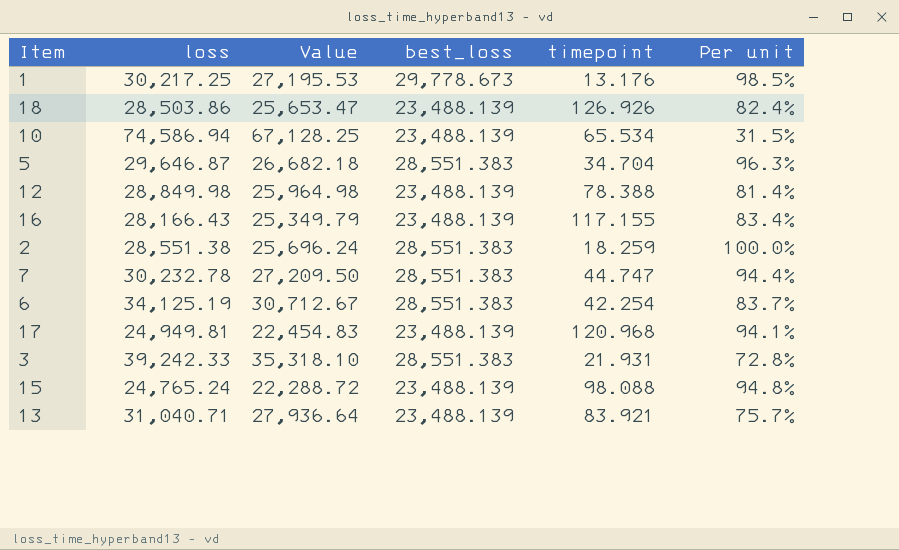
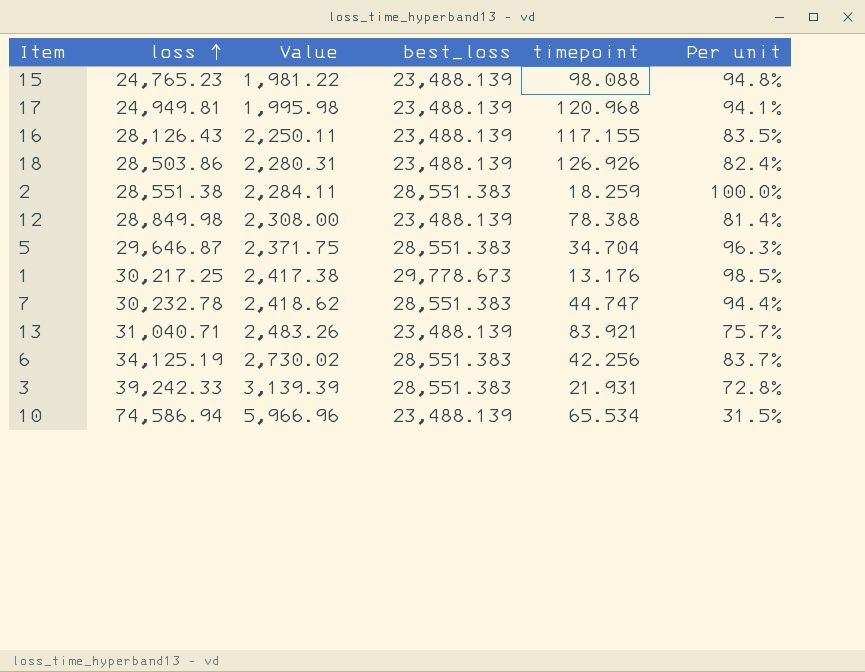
row order: none -> loss ascending
column Value | formula: [loss] * 0.9 -> [loss] * 0.08
15 | loss: 24,765.24 -> 24,765.23
16 | loss: 28,166.43 -> 28,126.43
16 | Per unit: 83.4% -> 83.5%
6 | timepoint: 42.254 -> 42.256

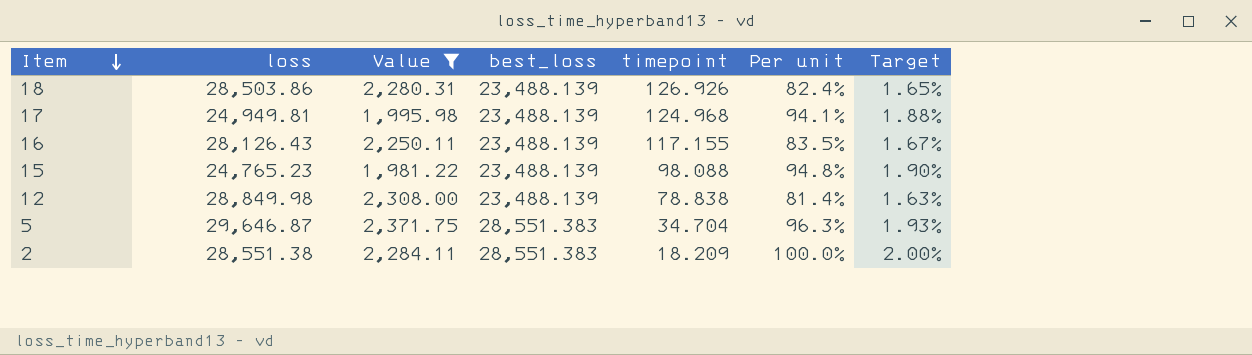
filter: none -> Value <= 2,371.75
row order: loss ascending -> Item descending
column Target | formula: none -> [Per unit] * 0.02
17 | timepoint: 120.968 -> 124.968
12 | timepoint: 78.388 -> 78.838
2 | timepoint: 18.259 -> 18.209

